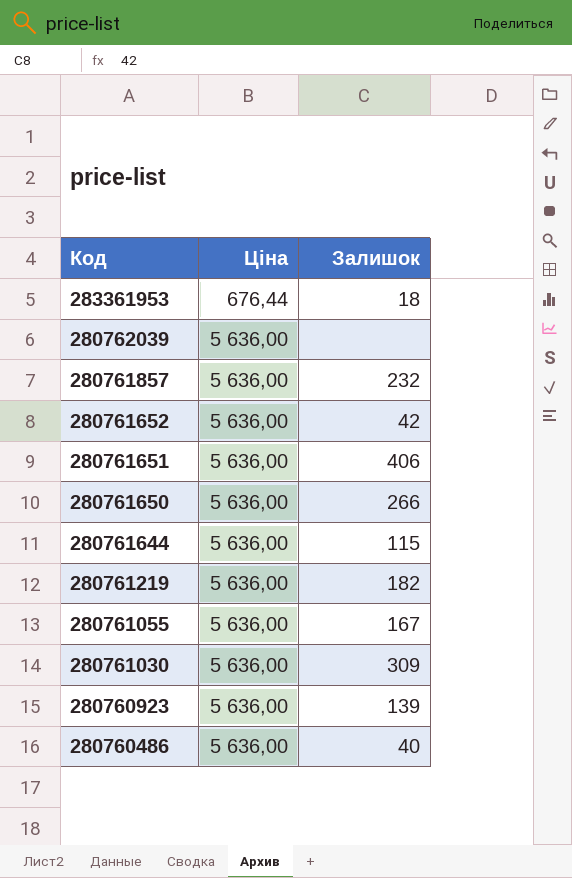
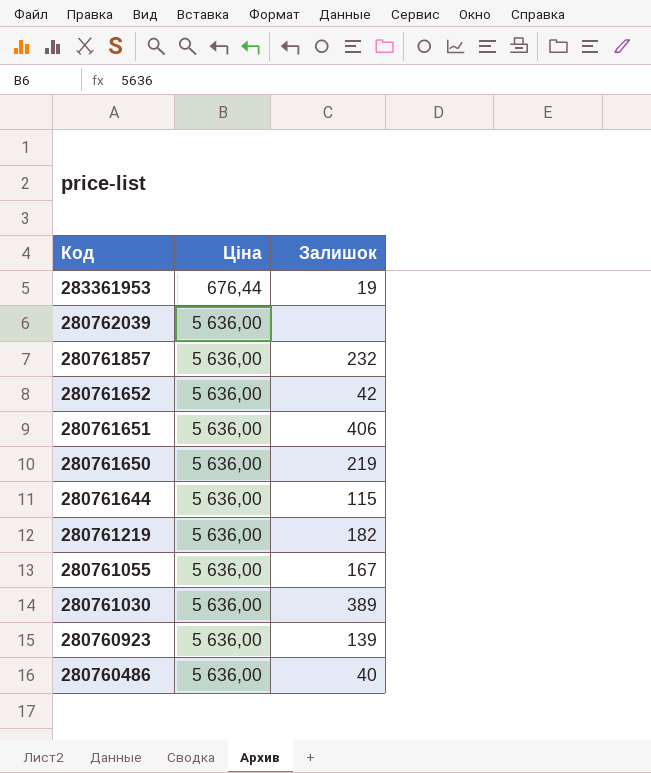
283361953 | Залишок: 18 -> 19
280761650 | Залишок: 266 -> 219
280761030 | Залишок: 309 -> 389

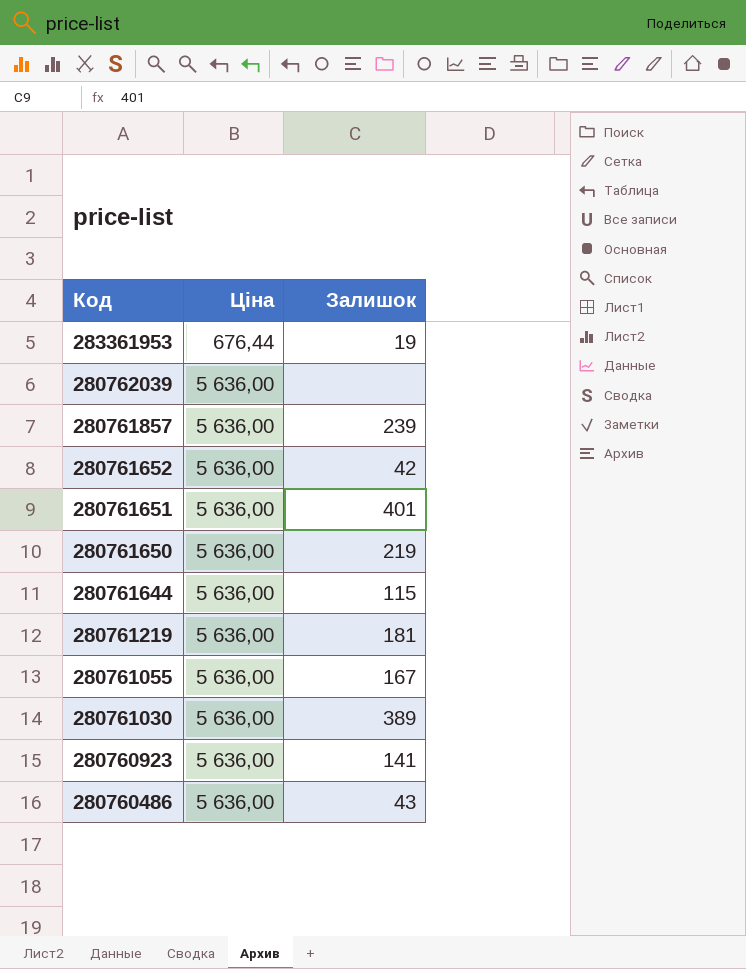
280761857 | Залишок: 232 -> 239
280761651 | Залишок: 406 -> 401
280761219 | Залишок: 182 -> 181
280760923 | Залишок: 139 -> 141
280760486 | Залишок: 40 -> 43

